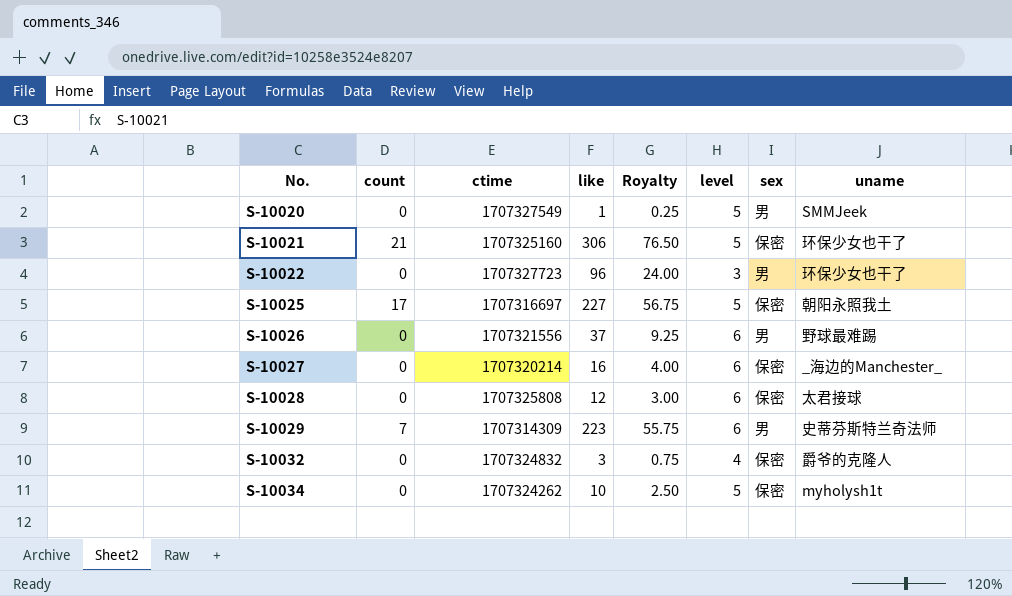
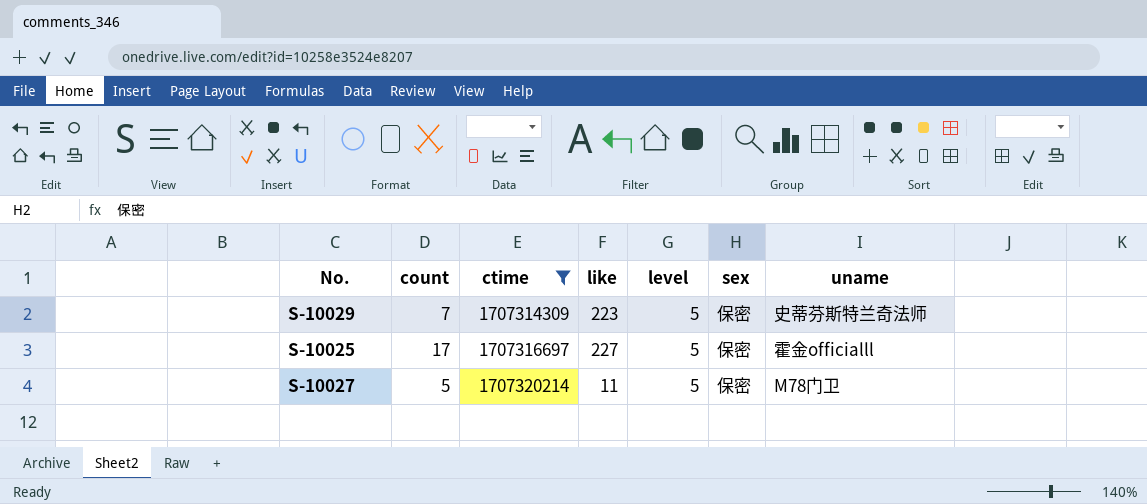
filter: none -> ctime <= 1707320214
row order: No. ascending -> ctime ascending
column Royalty | formula: [like] * 0.25 -> none
S-10029 | level: 6 -> 5
S-10029 | sex: 男 -> 保密
S-10025 | uname: 朝阳永照我土 -> 霍金officialll
S-10027 | count: 0 -> 5
S-10027 | like: 16 -> 11
S-10027 | level: 6 -> 5
S-10027 | uname: _海边的Manchester_ -> M78门卫

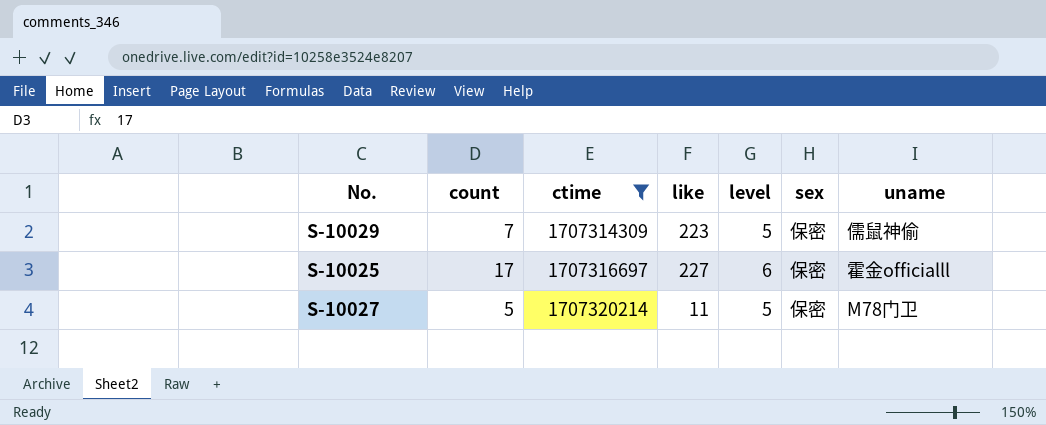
S-10029 | uname: 史蒂芬斯特兰奇法师 -> 儒鼠神偷
S-10025 | level: 5 -> 6

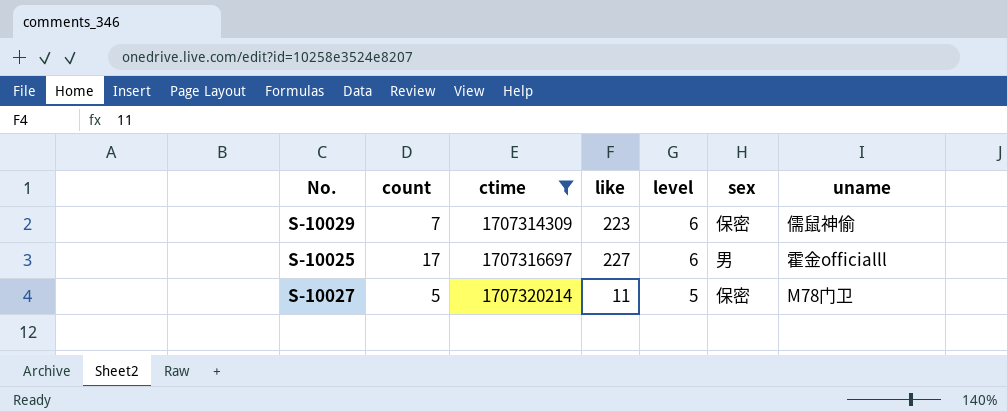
S-10029 | level: 5 -> 6
S-10025 | sex: 保密 -> 男

